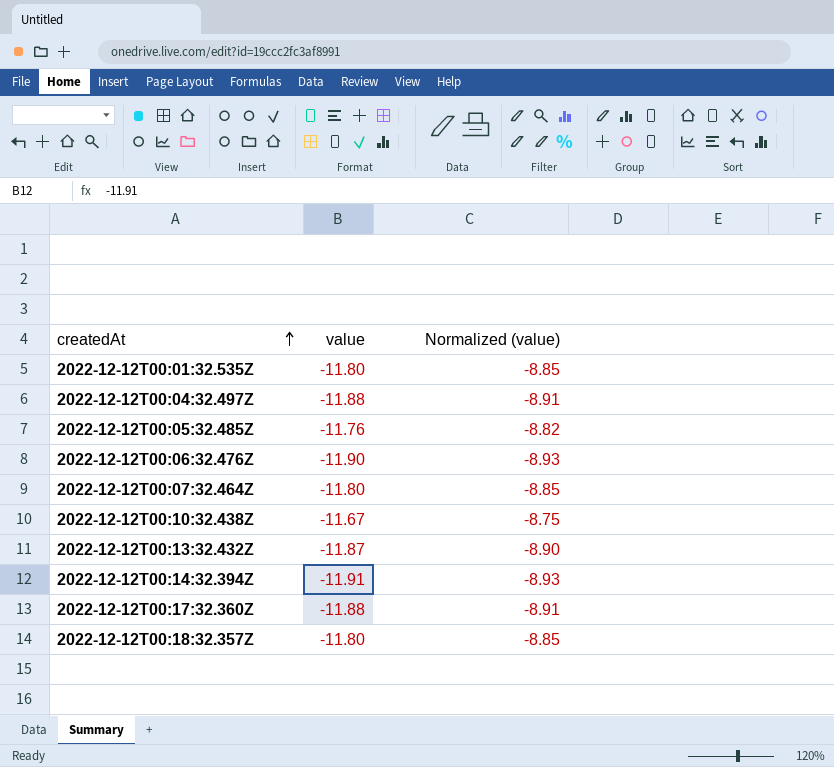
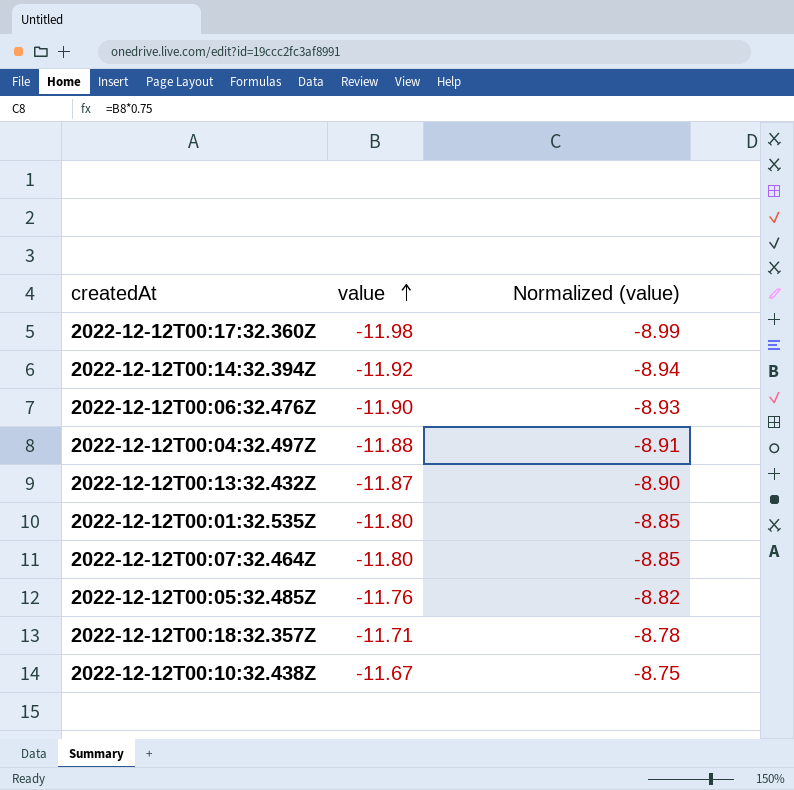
row order: createdAt ascending -> value ascending
2022-12-12T00:17:32.360Z | value: -11.88 -> -11.98
2022-12-12T00:17:32.360Z | Normalized (value): -8.91 -> -8.99
2022-12-12T00:14:32.394Z | value: -11.91 -> -11.92
2022-12-12T00:14:32.394Z | Normalized (value): -8.93 -> -8.94
2022-12-12T00:18:32.357Z | value: -11.80 -> -11.71
2022-12-12T00:18:32.357Z | Normalized (value): -8.85 -> -8.78

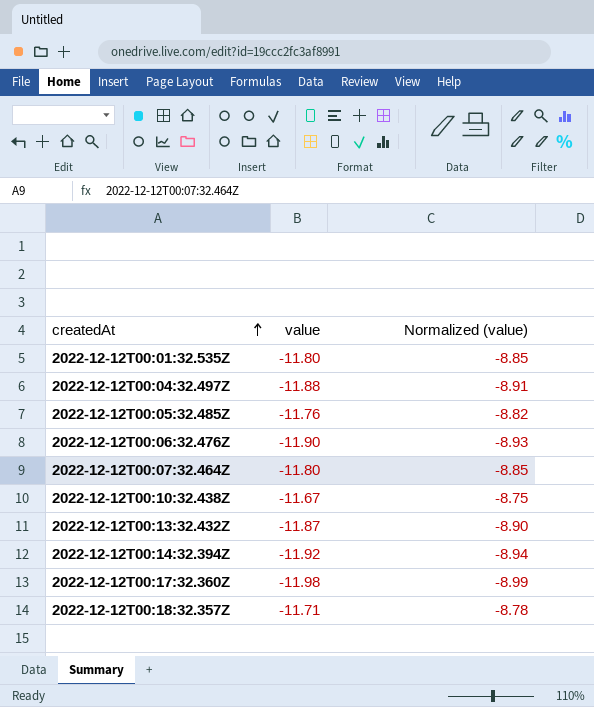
row order: value ascending -> createdAt ascending

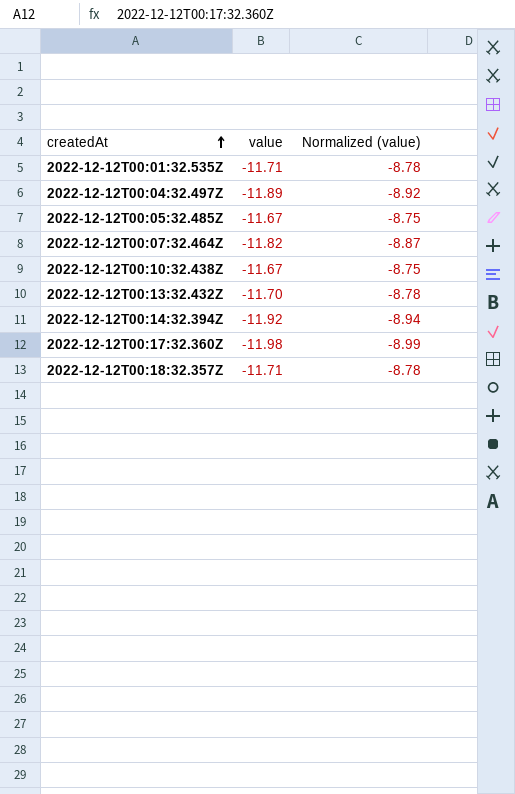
row 2022-12-12T00:06:32.476Z: -11.90 | -8.93 -> none
2022-12-12T00:01:32.535Z | value: -11.80 -> -11.71
2022-12-12T00:01:32.535Z | Normalized (value): -8.85 -> -8.78
2022-12-12T00:04:32.497Z | value: -11.88 -> -11.89
2022-12-12T00:04:32.497Z | Normalized (value): -8.91 -> -8.92
2022-12-12T00:05:32.485Z | value: -11.76 -> -11.67
2022-12-12T00:05:32.485Z | Normalized (value): -8.82 -> -8.75
2022-12-12T00:07:32.464Z | value: -11.80 -> -11.82
2022-12-12T00:07:32.464Z | Normalized (value): -8.85 -> -8.87
2022-12-12T00:13:32.432Z | value: -11.87 -> -11.70
2022-12-12T00:13:32.432Z | Normalized (value): -8.90 -> -8.78

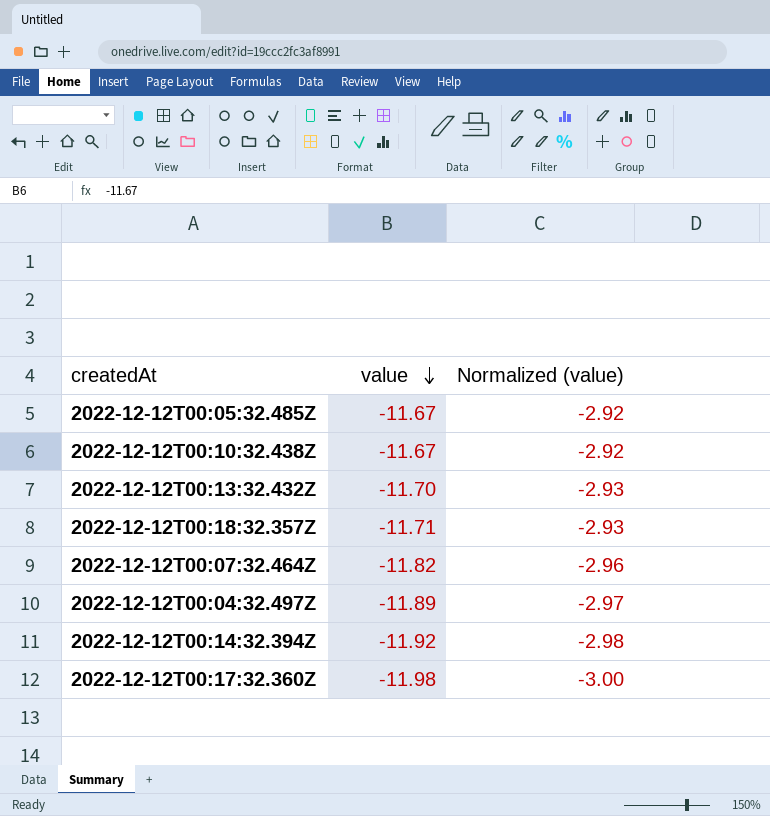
row order: createdAt ascending -> value descending
column Normalized (value) | formula: [value] * 0.75 -> [value] * 0.25
row 2022-12-12T00:01:32.535Z: -11.71 | -8.78 -> none

